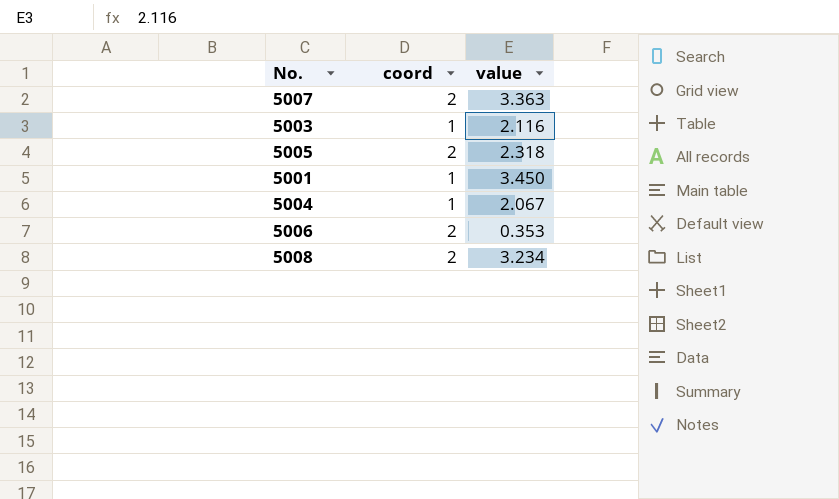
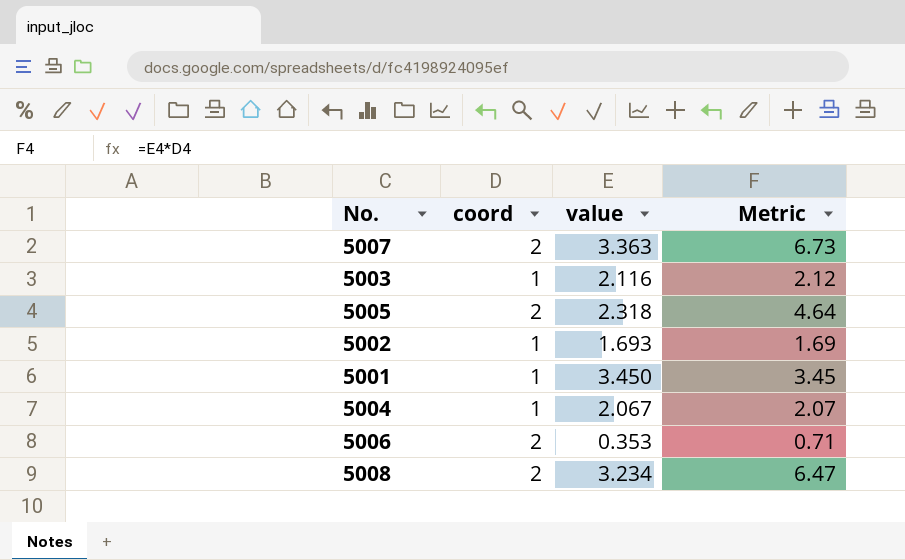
column Metric | formula: none -> [coord] * [value]
row 5002: none -> 1 | 1.693 | 1.69

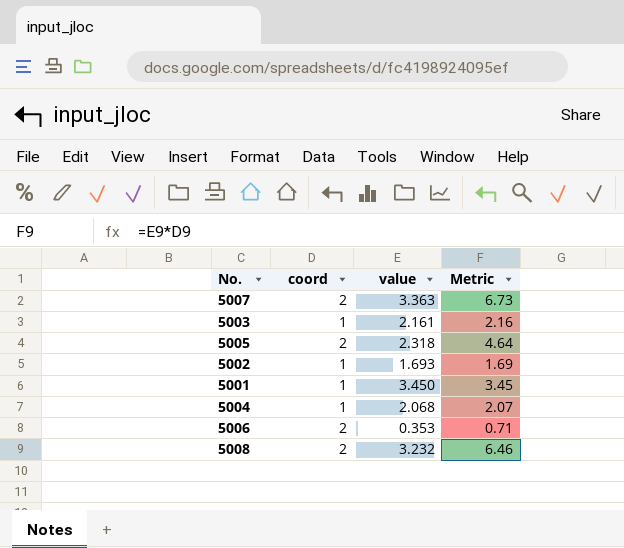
5003 | value: 2.116 -> 2.161
5003 | Metric: 2.12 -> 2.16
5004 | value: 2.067 -> 2.068
5008 | value: 3.234 -> 3.232
5008 | Metric: 6.47 -> 6.46

